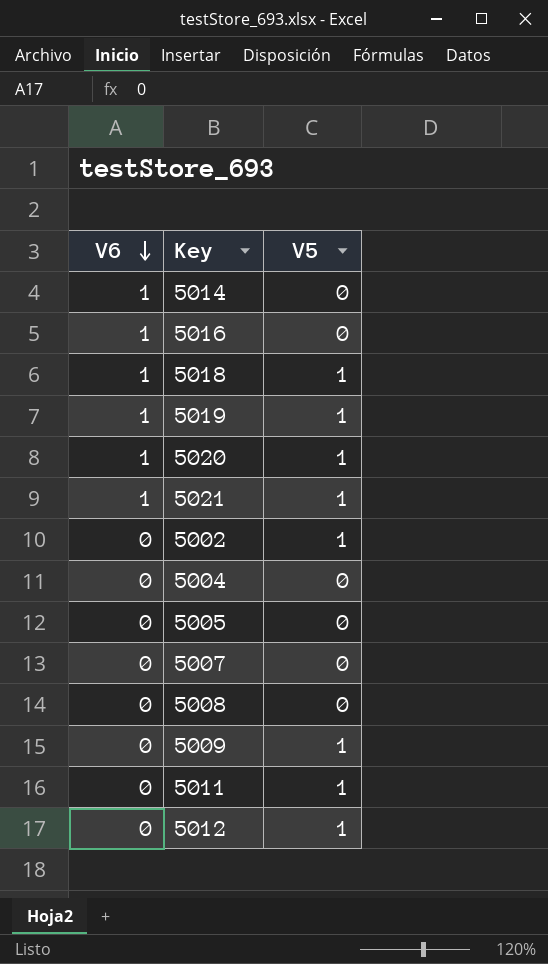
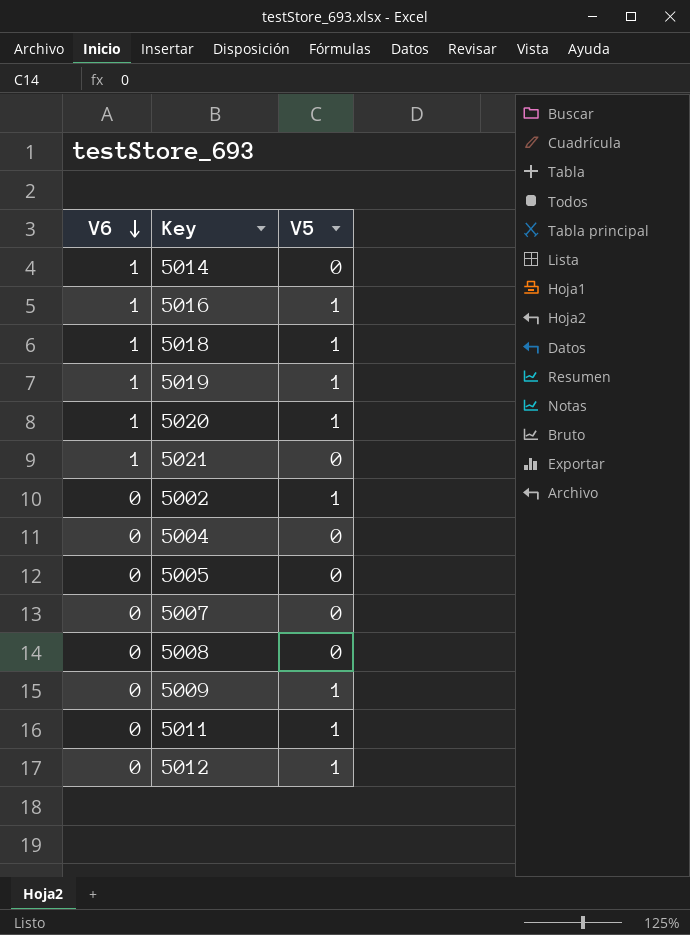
5016 | V5: 0 -> 1
5021 | V5: 1 -> 0

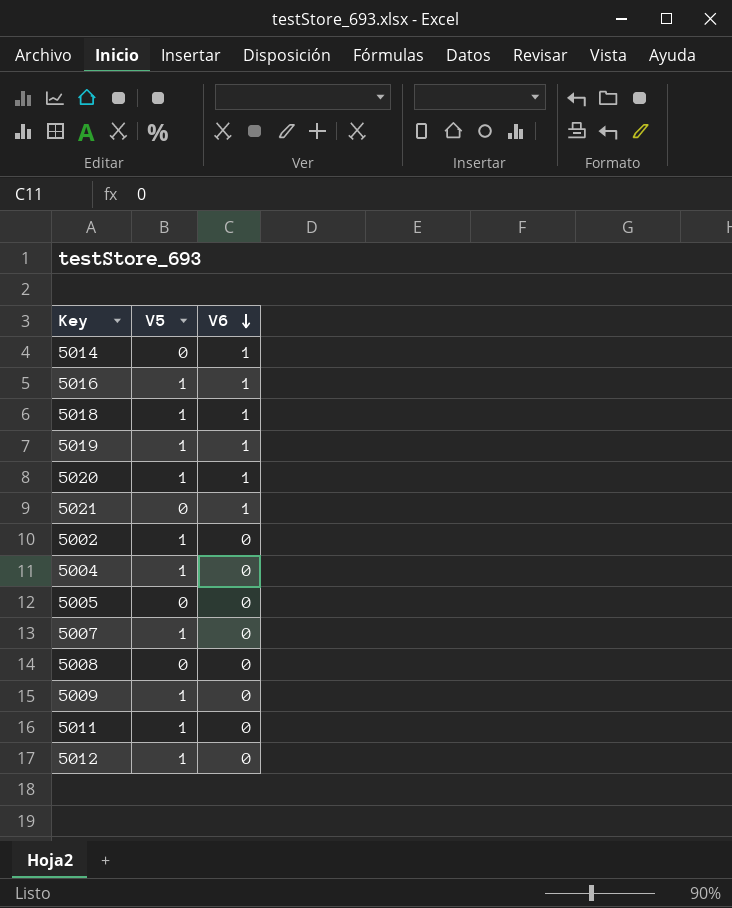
column V6 | position: 1 -> 3
5004 | V5: 0 -> 1
5007 | V5: 0 -> 1

